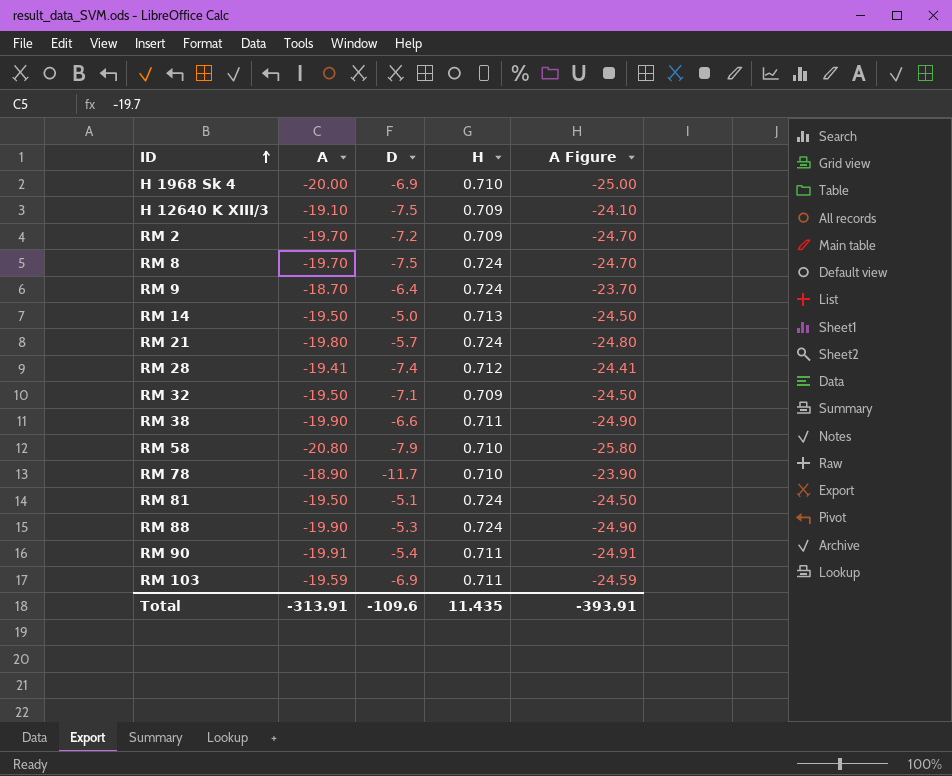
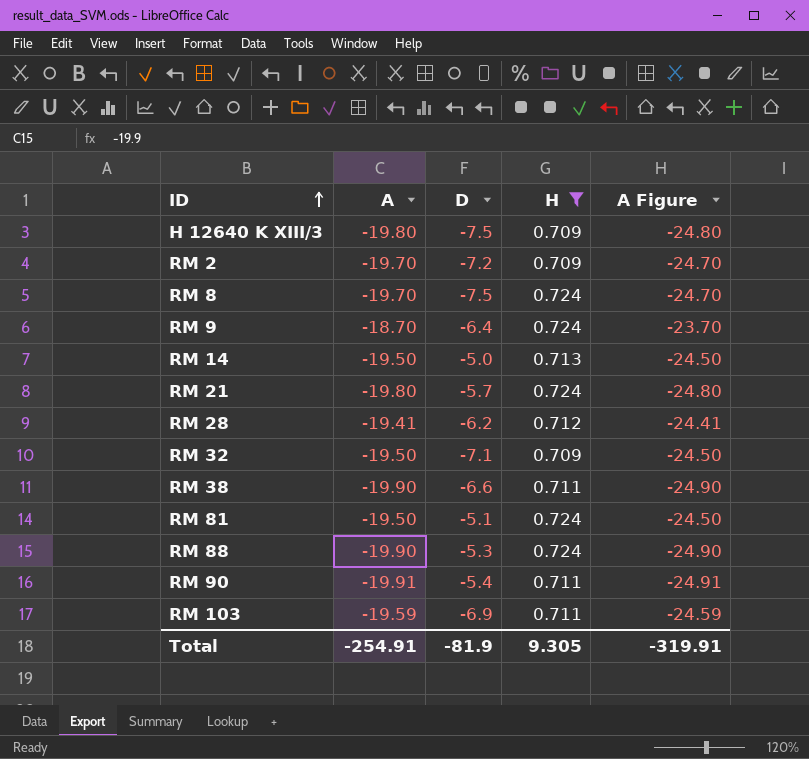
filter: none -> H != 0.710
H 12640 K XIII/3 | A: -19.10 -> -19.80
H 12640 K XIII/3 | A Figure: -24.10 -> -24.80
RM 28 | D: -7.4 -> -6.2
Total | A: -313.91 -> -254.91
Total | D: -109.6 -> -81.9
Total | H: 11.435 -> 9.305
Total | A Figure: -393.91 -> -319.91

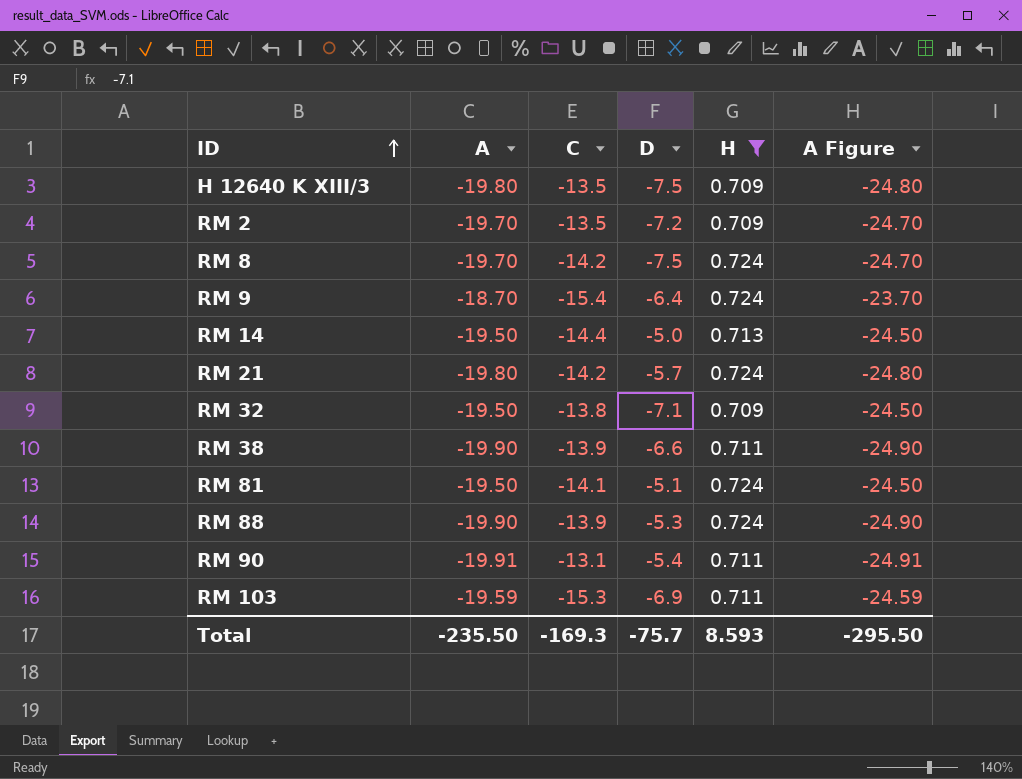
column C | position: none -> 3
row RM 28: -19.41 | -6.2 | 0.712 | -24.41 -> none
Total | A: -254.91 -> -235.50
Total | D: -81.9 -> -75.7
Total | H: 9.305 -> 8.593
Total | A Figure: -319.91 -> -295.50

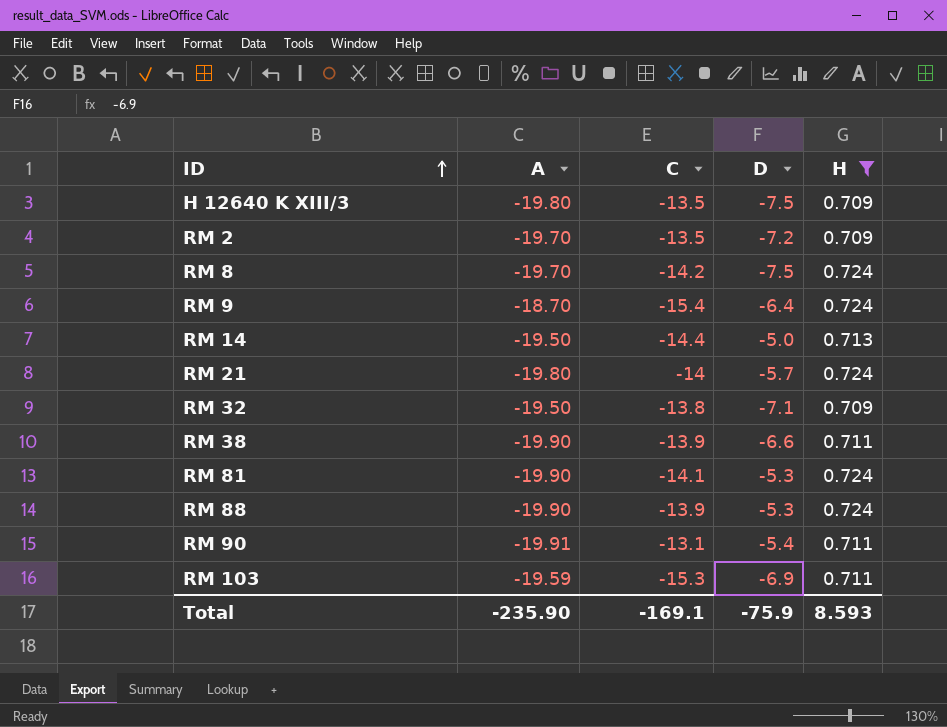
column A Figure | formula: [A] - 5 -> none
RM 21 | C: -14.2 -> -14
RM 81 | A: -19.50 -> -19.90
RM 81 | D: -5.1 -> -5.3
Total | A: -235.50 -> -235.90
Total | C: -169.3 -> -169.1
Total | D: -75.7 -> -75.9

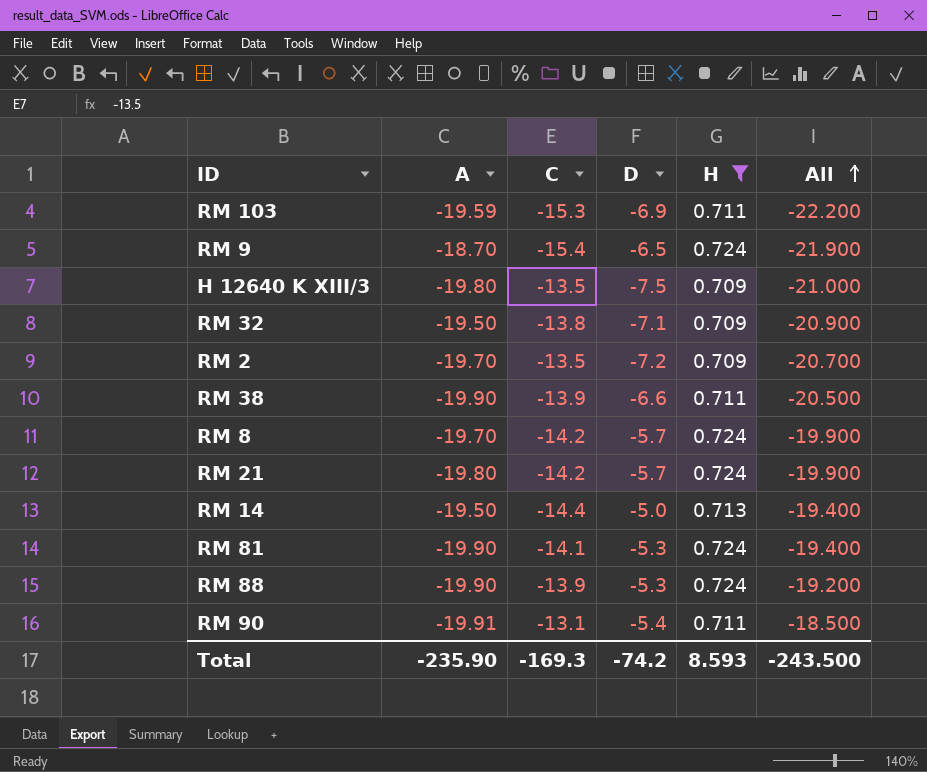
row order: ID ascending -> All ascending
column All | formula: none -> [C] + [D]
RM 9 | D: -6.4 -> -6.5
RM 8 | D: -7.5 -> -5.7
RM 21 | C: -14 -> -14.2
Total | C: -169.1 -> -169.3
Total | D: -75.9 -> -74.2

